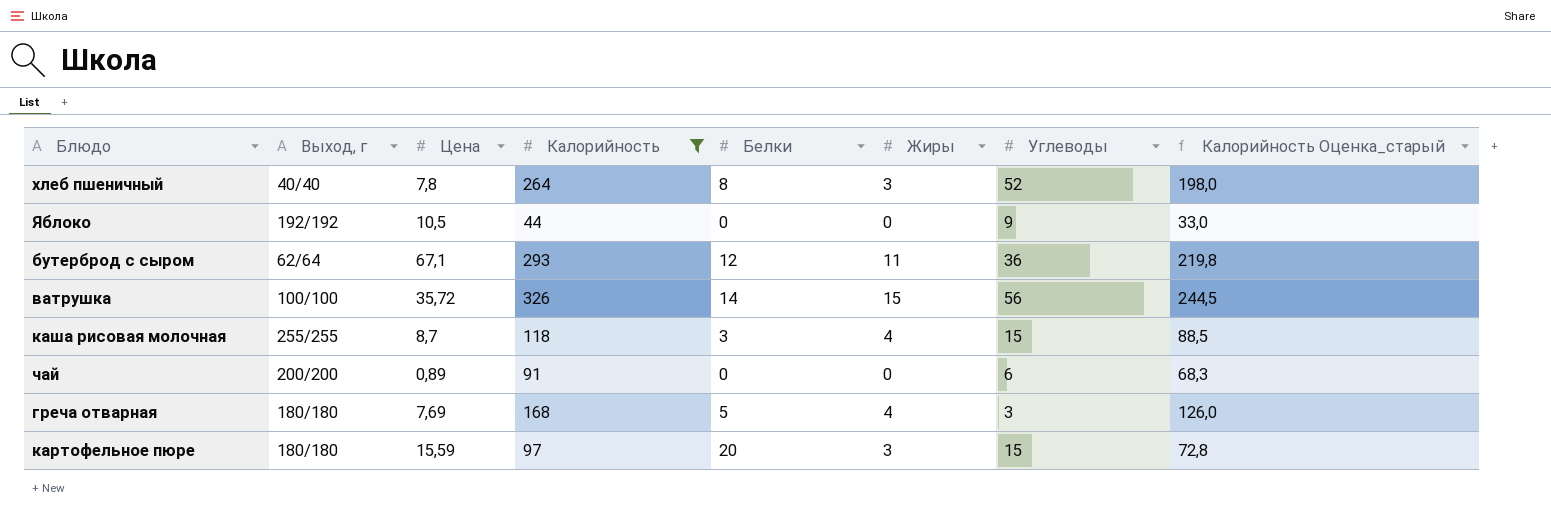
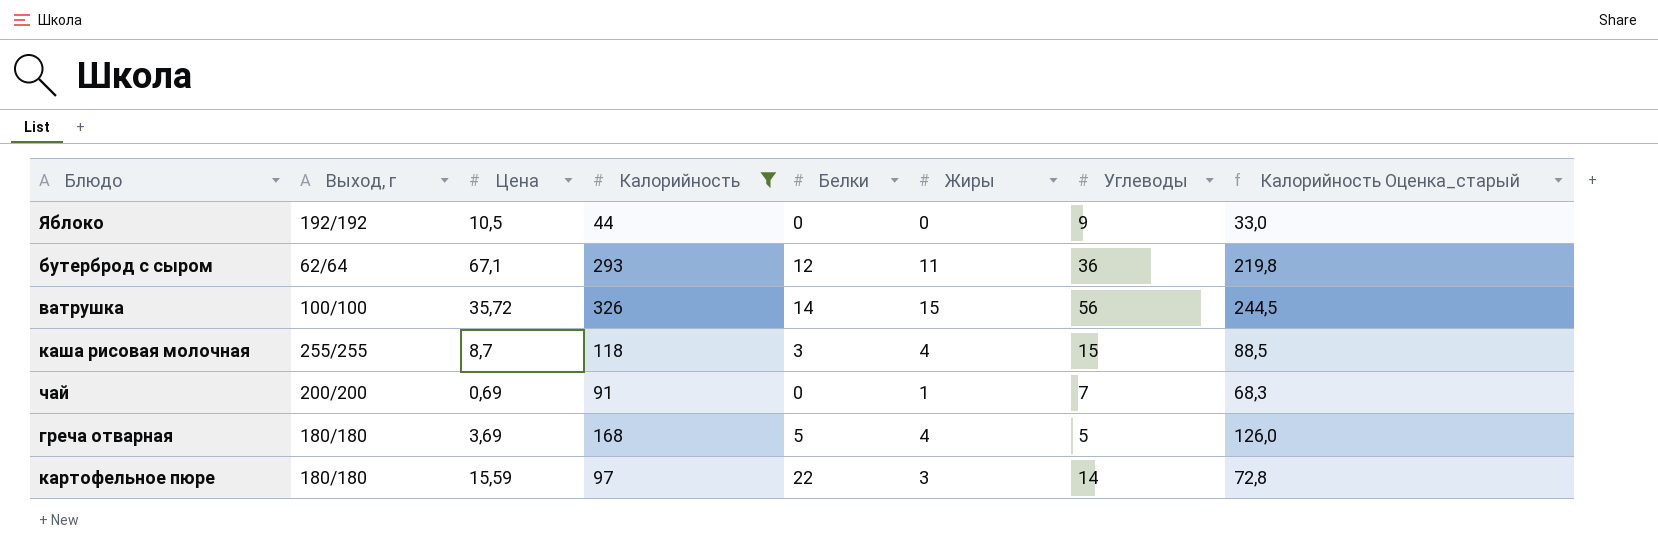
row хлеб пшеничный: 40/40 | 7,8 | 264 | 8 | 3 | 52 | 198,0 -> none
чай | Цена: 0,89 -> 0,69
чай | Жиры: 0 -> 1
чай | Углеводы: 6 -> 7
греча отварная | Цена: 7,69 -> 3,69
греча отварная | Углеводы: 3 -> 5
картофельное пюре | Белки: 20 -> 22
картофельное пюре | Углеводы: 15 -> 14

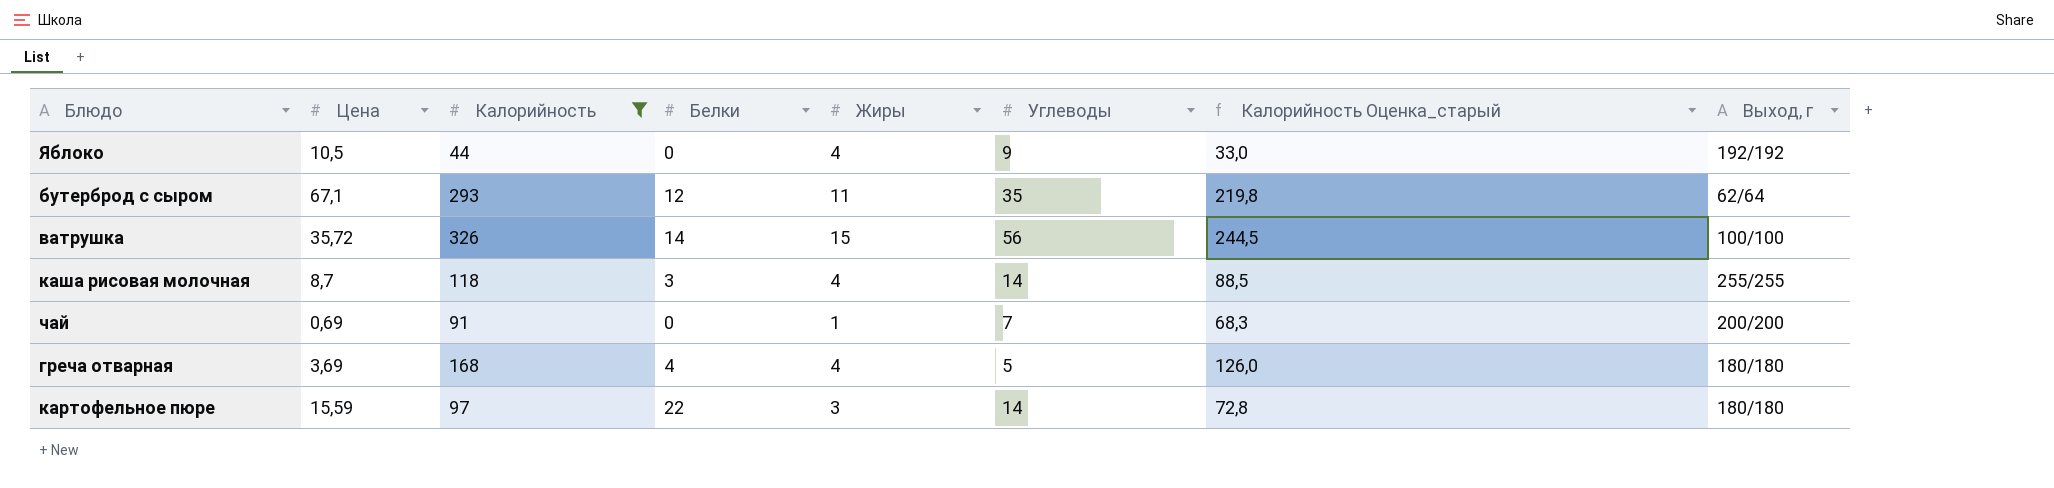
column Выход, г | position: 2 -> 8
Яблоко | Жиры: 0 -> 4
бутерброд с сыром | Углеводы: 36 -> 35
каша рисовая молочная | Углеводы: 15 -> 14
греча отварная | Белки: 5 -> 4

